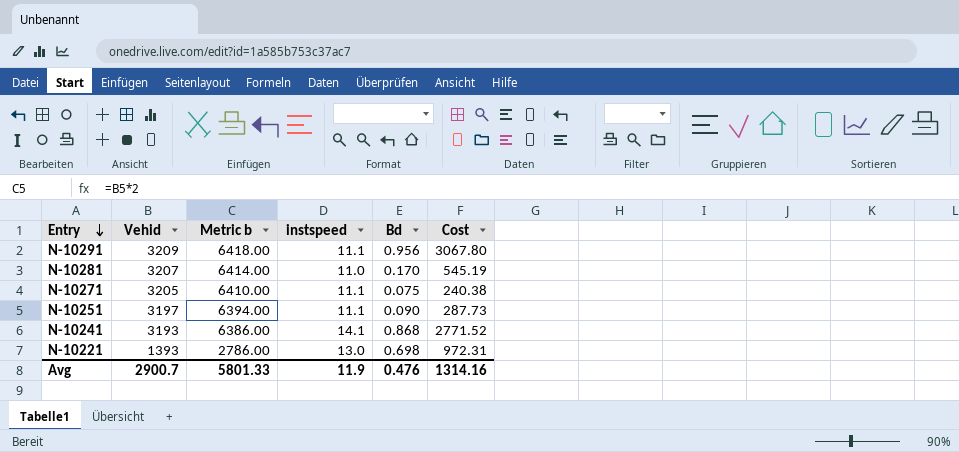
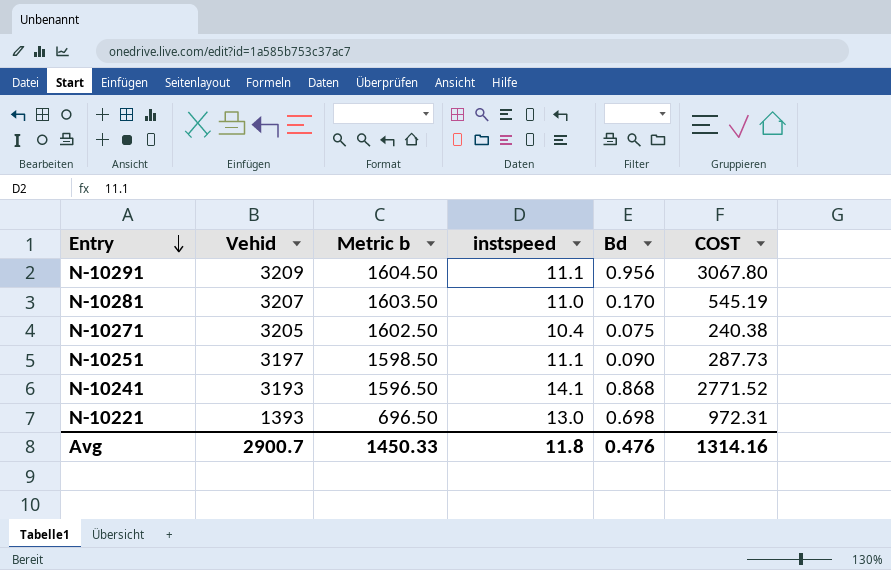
column Metric b | formula: [Vehid] * 2 -> [Vehid] * 0.5
column name: Cost -> COST
N-10271 | instspeed: 11.1 -> 10.4
Avg | Metric b: 5801.33 -> 1450.33
Avg | instspeed: 11.9 -> 11.8

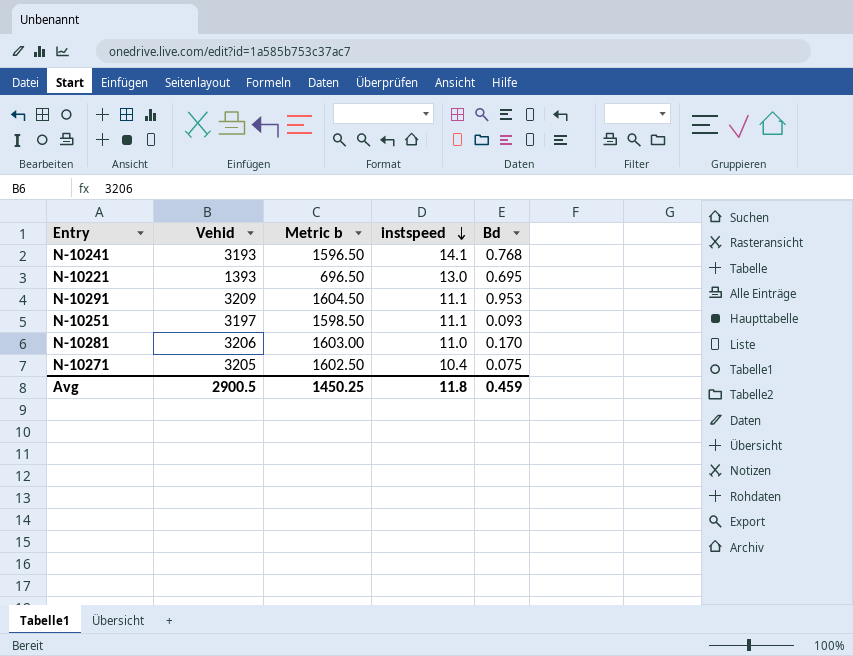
row order: Entry descending -> instspeed descending
column COST | formula: [Vehid] * [Bd] -> none
N-10241 | Bd: 0.868 -> 0.768
N-10221 | Bd: 0.698 -> 0.695
N-10291 | Bd: 0.956 -> 0.953
N-10251 | Bd: 0.090 -> 0.093
N-10281 | Vehid: 3207 -> 3206
N-10281 | Metric b: 1603.50 -> 1603.00
Avg | Vehid: 2900.7 -> 2900.5
Avg | Metric b: 1450.33 -> 1450.25
Avg | Bd: 0.476 -> 0.459

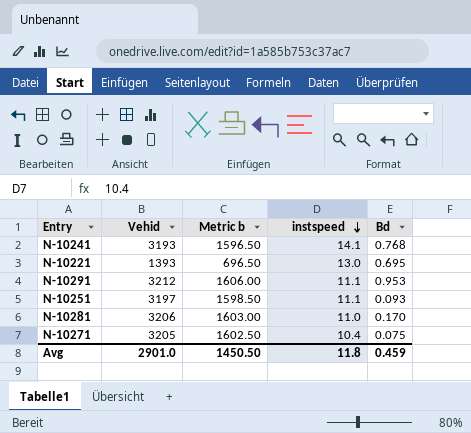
N-10291 | Vehid: 3209 -> 3212
N-10291 | Metric b: 1604.50 -> 1606.00
Avg | Vehid: 2900.5 -> 2901.0
Avg | Metric b: 1450.25 -> 1450.50

